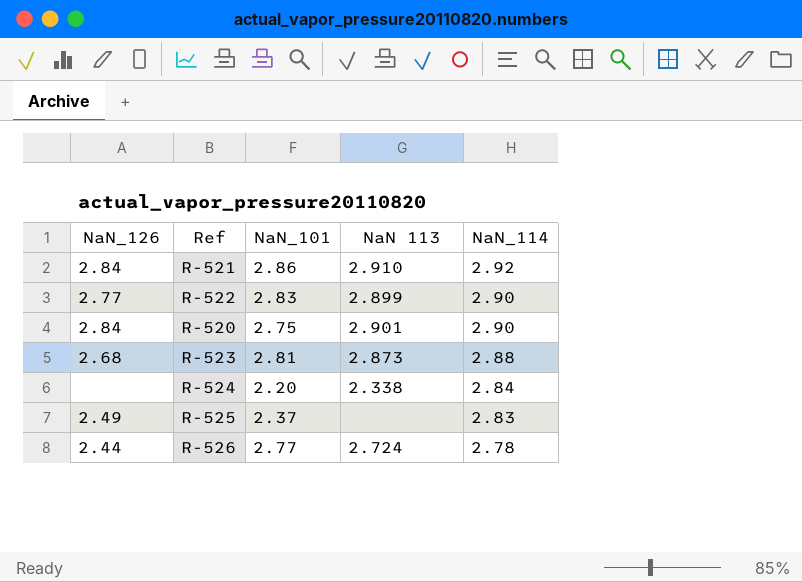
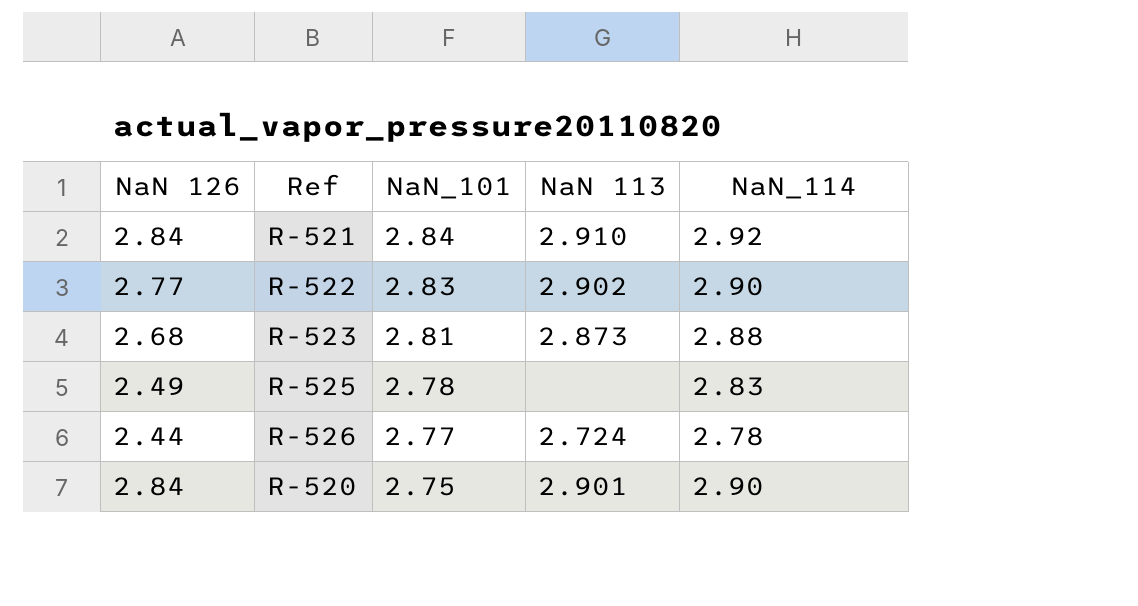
row order: NaN_114 descending -> NaN_101 descending
column name: NaN_126 -> NaN 126
row R-524: none | 2.20 | 2.338 | 2.84 -> none
R-521 | NaN_101: 2.86 -> 2.84
R-522 | NaN 113: 2.899 -> 2.902
R-525 | NaN_101: 2.37 -> 2.78

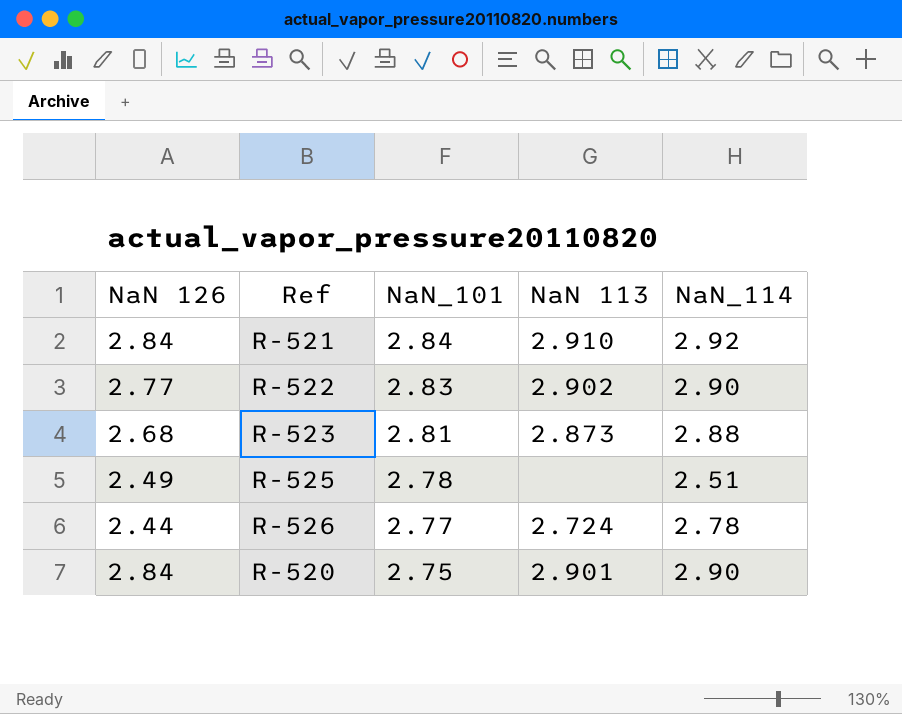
R-525 | NaN_114: 2.83 -> 2.51

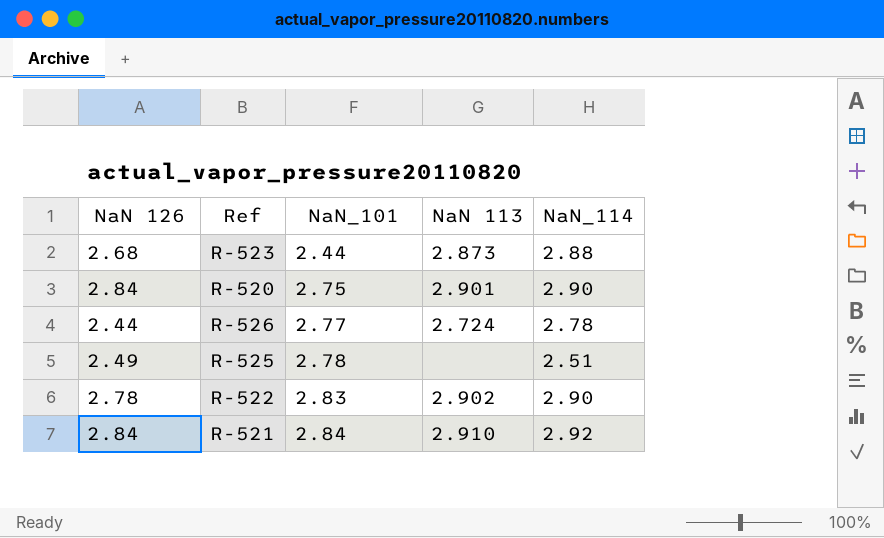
row order: NaN_101 descending -> NaN_101 ascending
R-523 | NaN_101: 2.81 -> 2.44
R-522 | NaN 126: 2.77 -> 2.78

